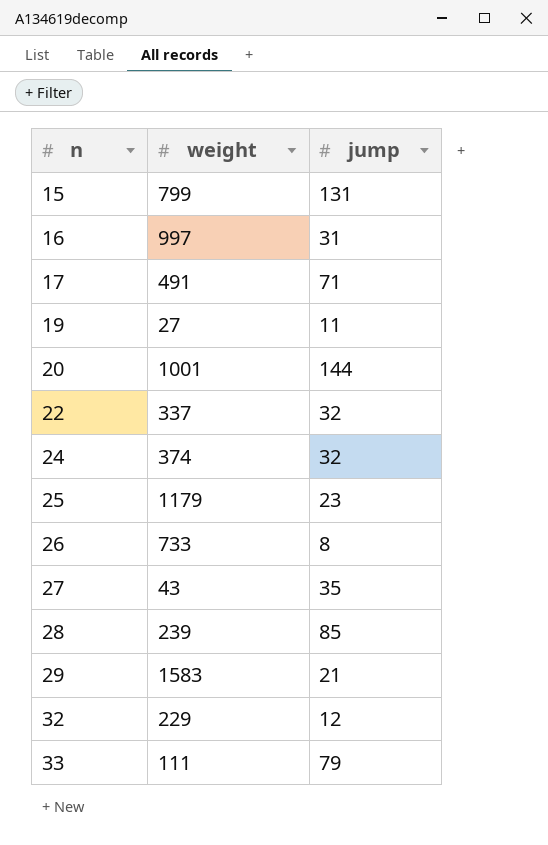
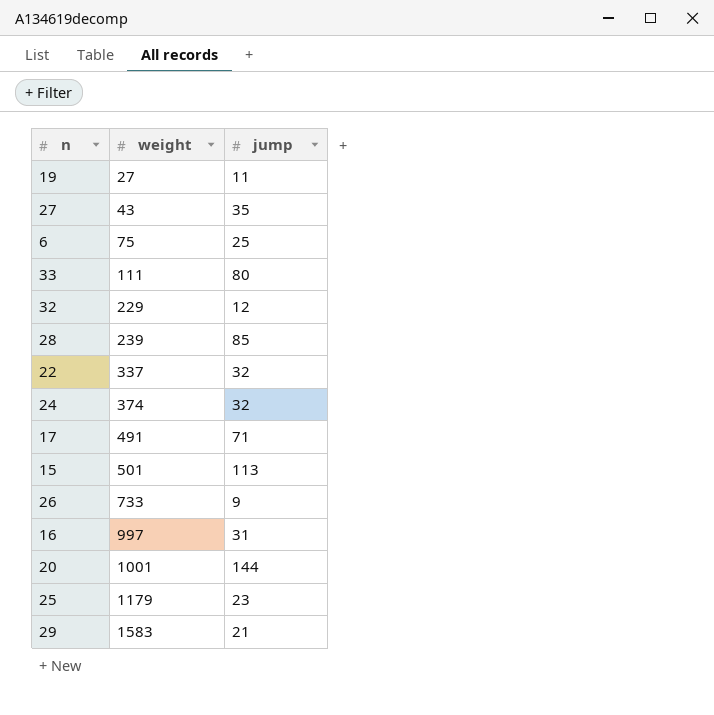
row order: n ascending -> weight ascending
row 6: none -> 75 | 25
33 | jump: 79 -> 80
15 | weight: 799 -> 501
15 | jump: 131 -> 113
26 | jump: 8 -> 9

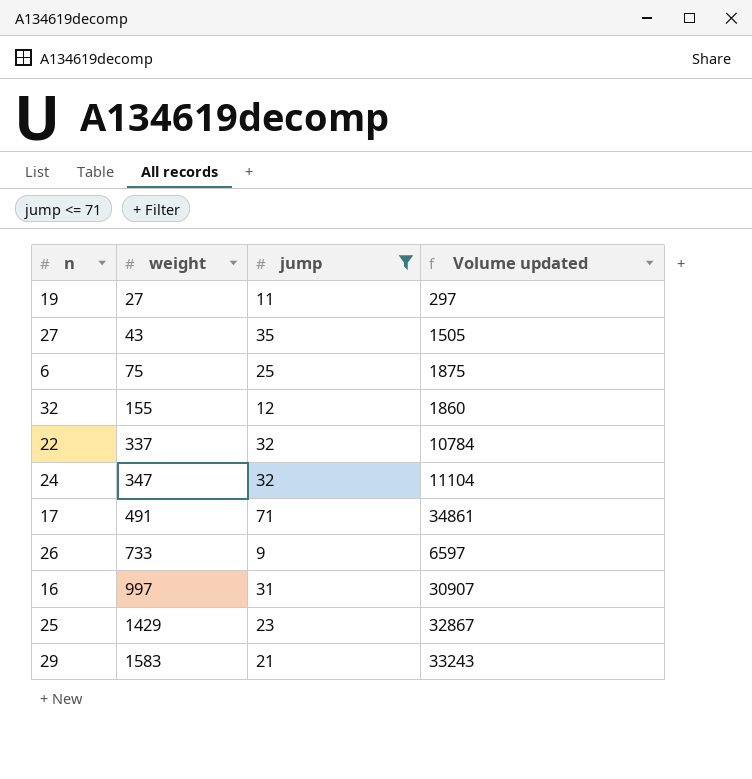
filter: none -> jump <= 71
column Volume updated | formula: none -> [weight] * [jump]
32 | weight: 229 -> 155
24 | weight: 374 -> 347
25 | weight: 1179 -> 1429

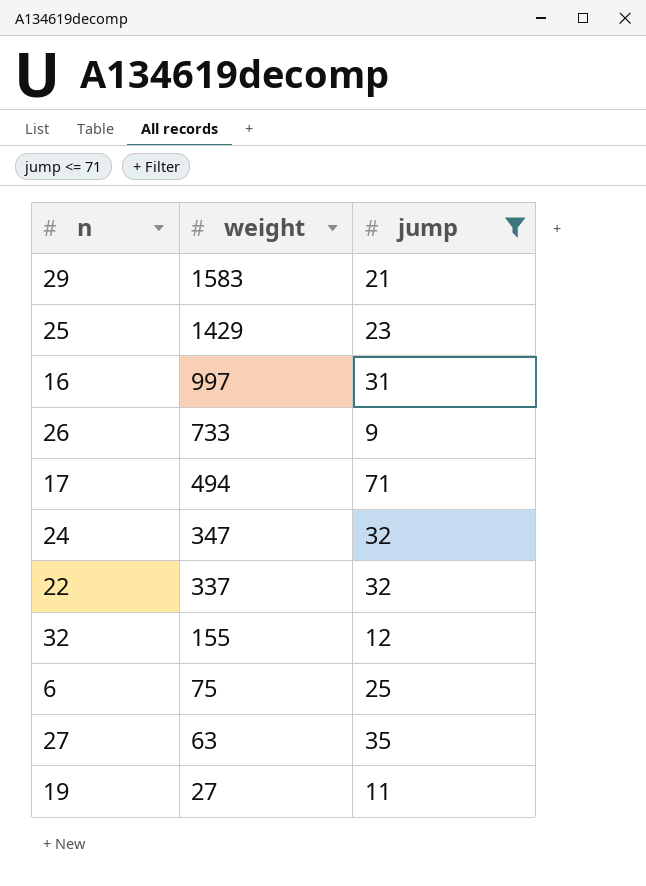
row order: weight ascending -> weight descending
column Volume updated | formula: [weight] * [jump] -> none
17 | weight: 491 -> 494
27 | weight: 43 -> 63

